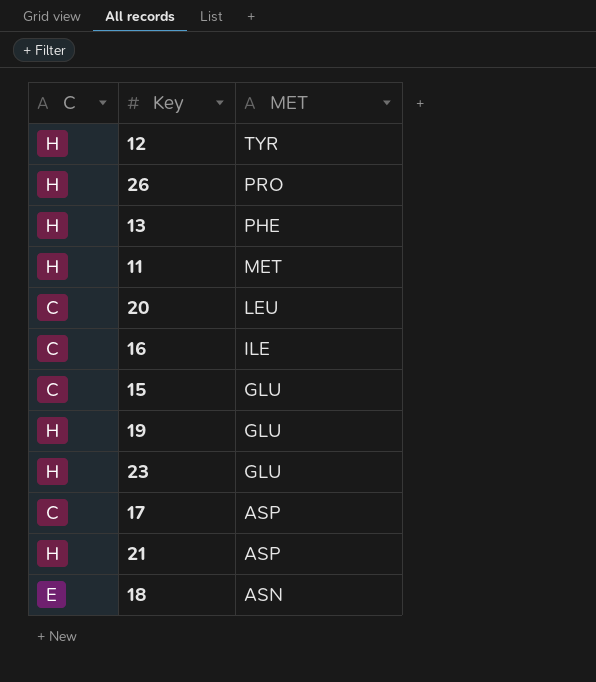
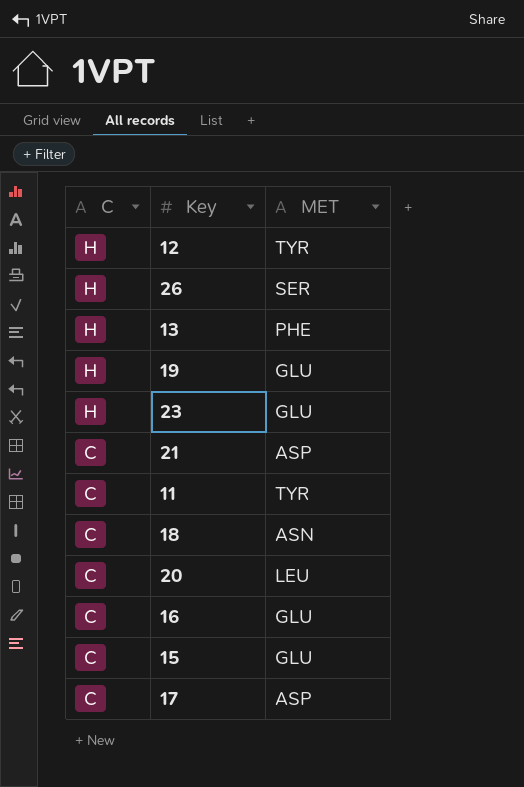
row order: MET descending -> C descending
26 | MET: PRO -> SER
21 | C: H -> C
11 | C: H -> C
11 | MET: MET -> TYR
18 | C: E -> C
16 | MET: ILE -> GLU

